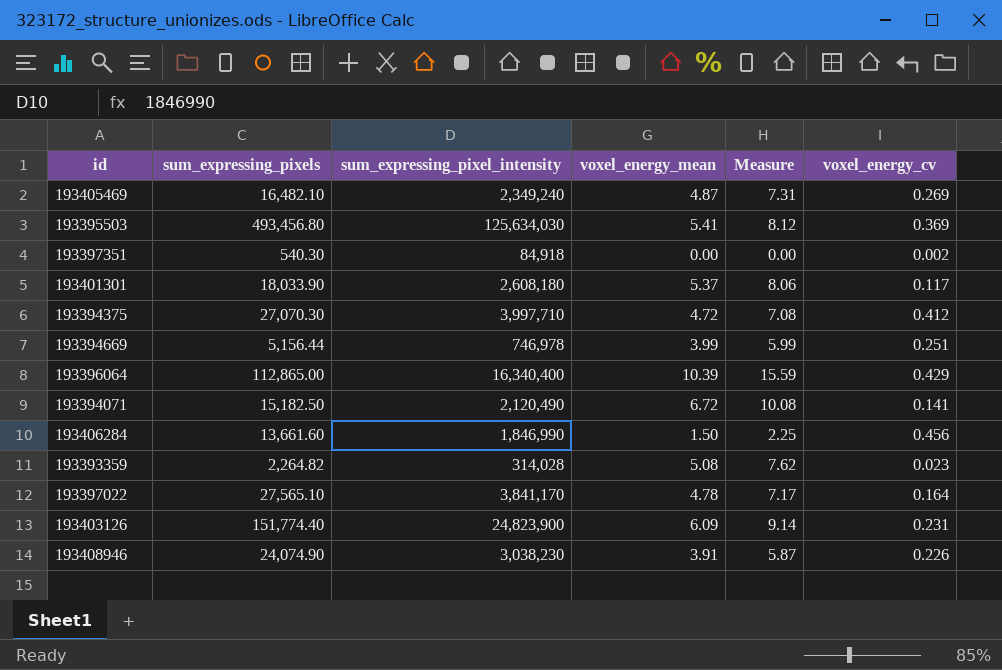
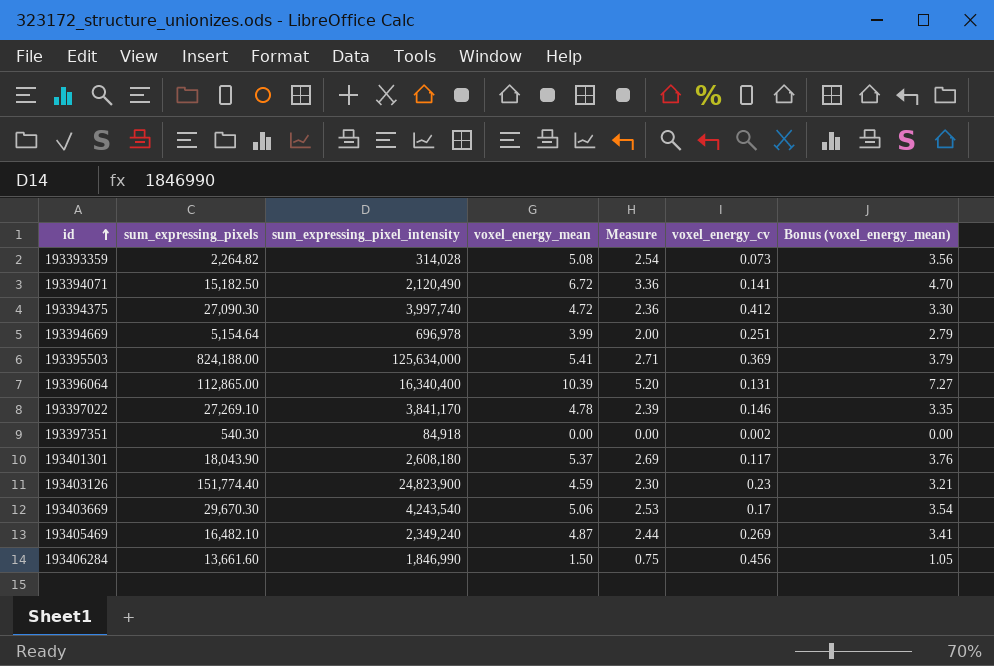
row order: none -> id ascending
column Measure | formula: [voxel_energy_mean] * 1.5 -> [voxel_energy_mean] * 0.5
column Bonus (voxel_energy_mean) | formula: none -> [voxel_energy_mean] * 0.7
row 193408946: 24,074.90 | 3,038,230 | 3.91 | 5.87 | 0.226 -> none
193393359 | voxel_energy_cv: 0.023 -> 0.073
193394375 | sum_expressing_pixels: 27,070.30 -> 27,090.30
193394375 | sum_expressing_pixel_intensity: 3,997,710 -> 3,997,740
193394669 | sum_expressing_pixels: 5,156.44 -> 5,154.64
193394669 | sum_expressing_pixel_intensity: 746,978 -> 696,978
193395503 | sum_expressing_pixels: 493,456.80 -> 824,188.00
193395503 | sum_expressing_pixel_intensity: 125,634,030 -> 125,634,000
193396064 | voxel_energy_cv: 0.429 -> 0.131
193397022 | sum_expressing_pixels: 27,565.10 -> 27,269.10
193397022 | voxel_energy_cv: 0.164 -> 0.146
193401301 | sum_expressing_pixels: 18,033.90 -> 18,043.90
193403126 | voxel_energy_mean: 6.09 -> 4.59
193403126 | voxel_energy_cv: 0.231 -> 0.23
row 193403669: none -> 29,670.30 | 4,243,540 | 5.06 | 2.53 | 0.17 | 3.54

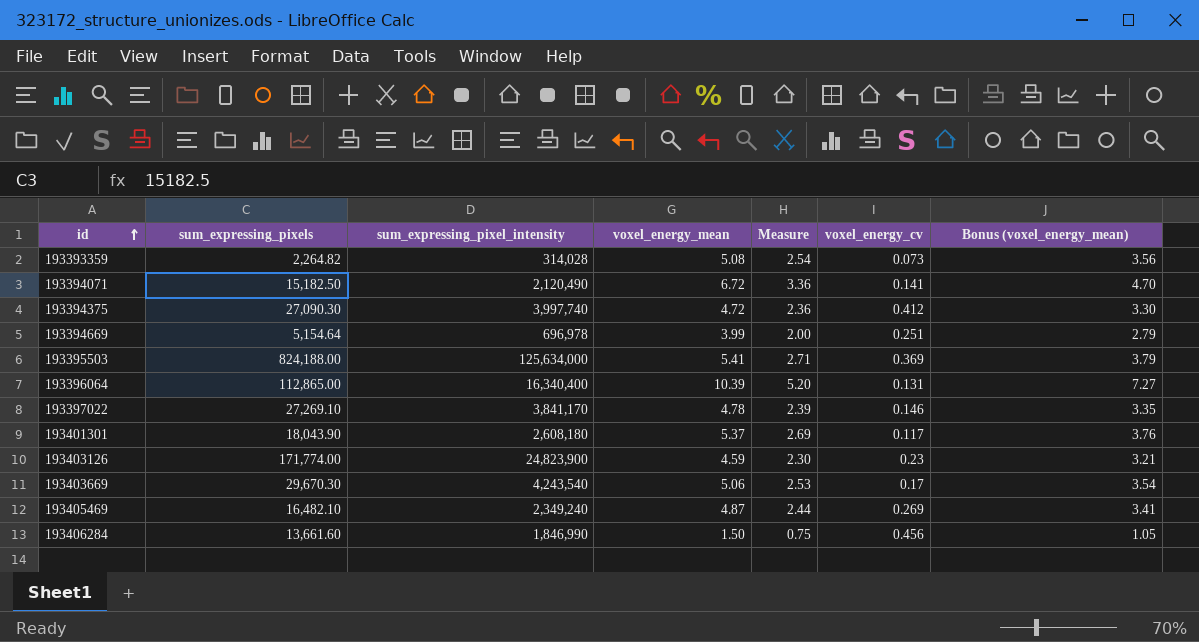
row 193397351: 540.30 | 84,918 | 0.00 | 0.00 | 0.002 | 0.00 -> none
193403126 | sum_expressing_pixels: 151,774.40 -> 171,774.00

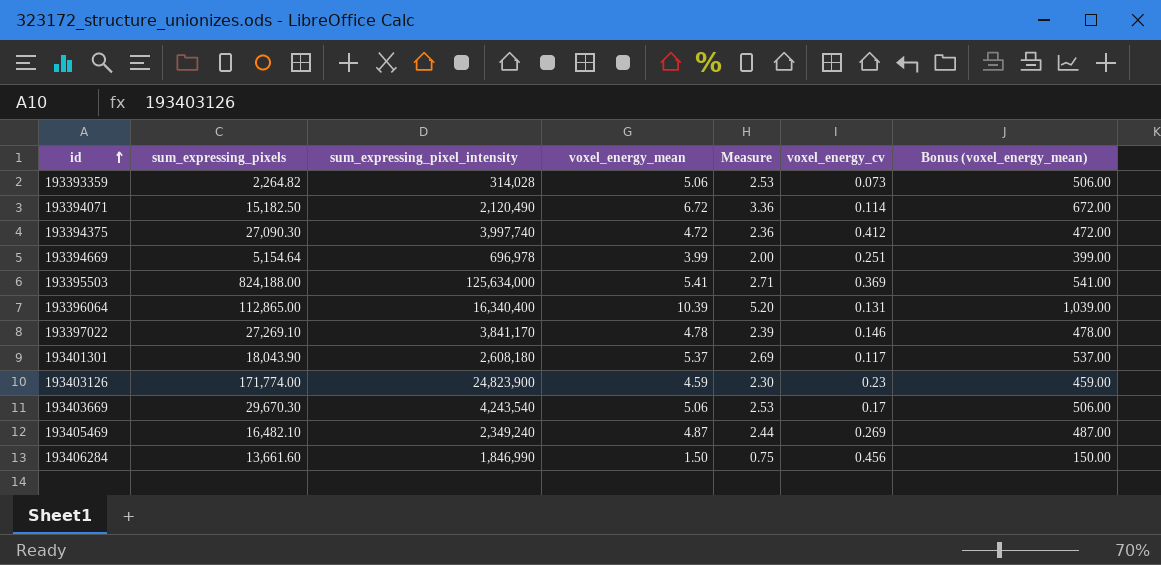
column Bonus (voxel_energy_mean) | formula: [voxel_energy_mean] * 0.7 -> [voxel_energy_mean] * 100
193393359 | voxel_energy_mean: 5.08 -> 5.06
193393359 | Measure: 2.54 -> 2.53
193394071 | voxel_energy_cv: 0.141 -> 0.114

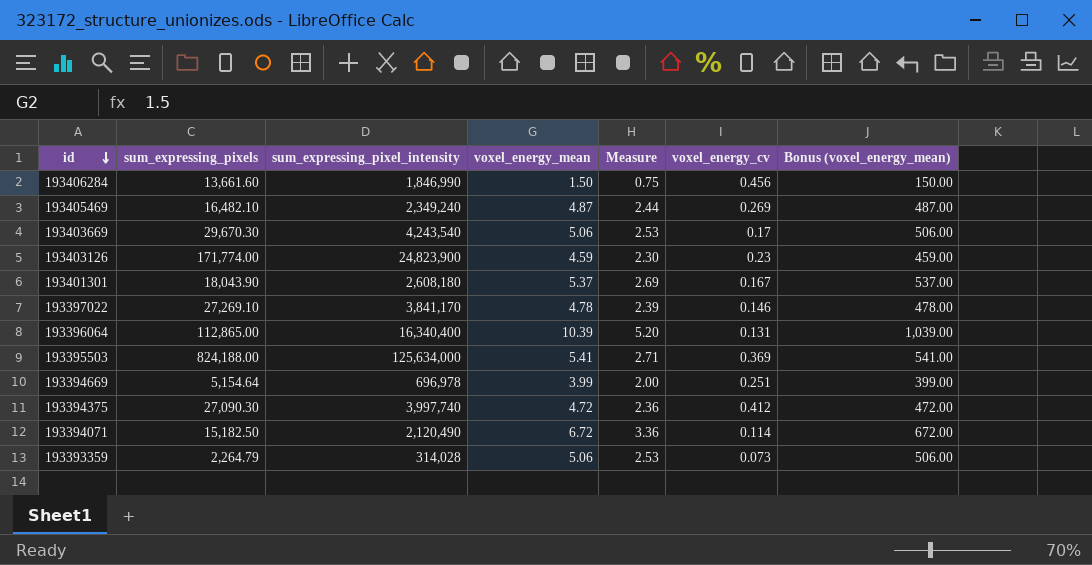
row order: id ascending -> id descending
193401301 | voxel_energy_cv: 0.117 -> 0.167
193393359 | sum_expressing_pixels: 2,264.82 -> 2,264.79

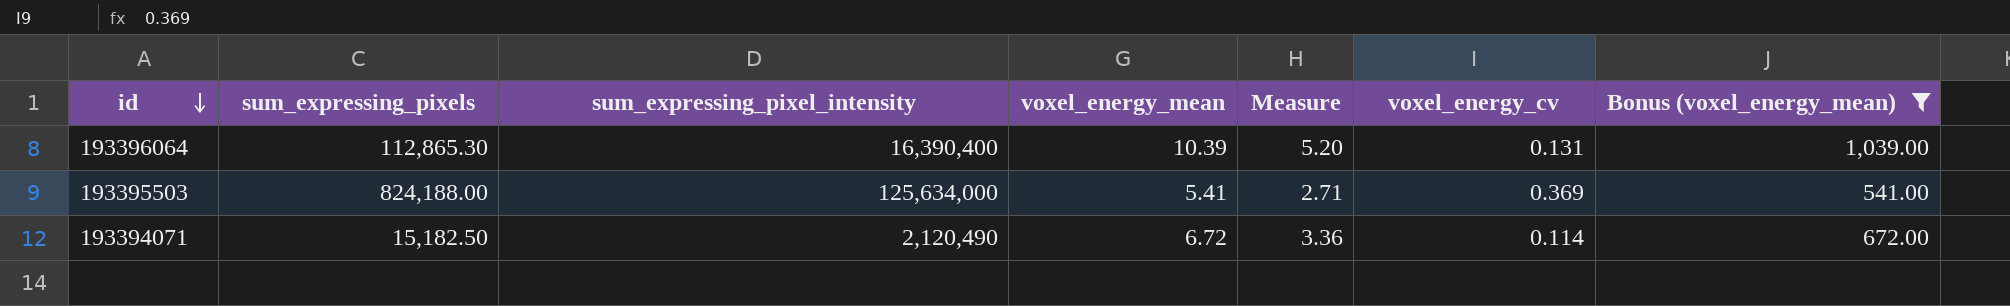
filter: none -> Bonus (voxel_energy_mean) >= 541.00
193396064 | sum_expressing_pixels: 112,865.00 -> 112,865.30
193396064 | sum_expressing_pixel_intensity: 16,340,400 -> 16,390,400

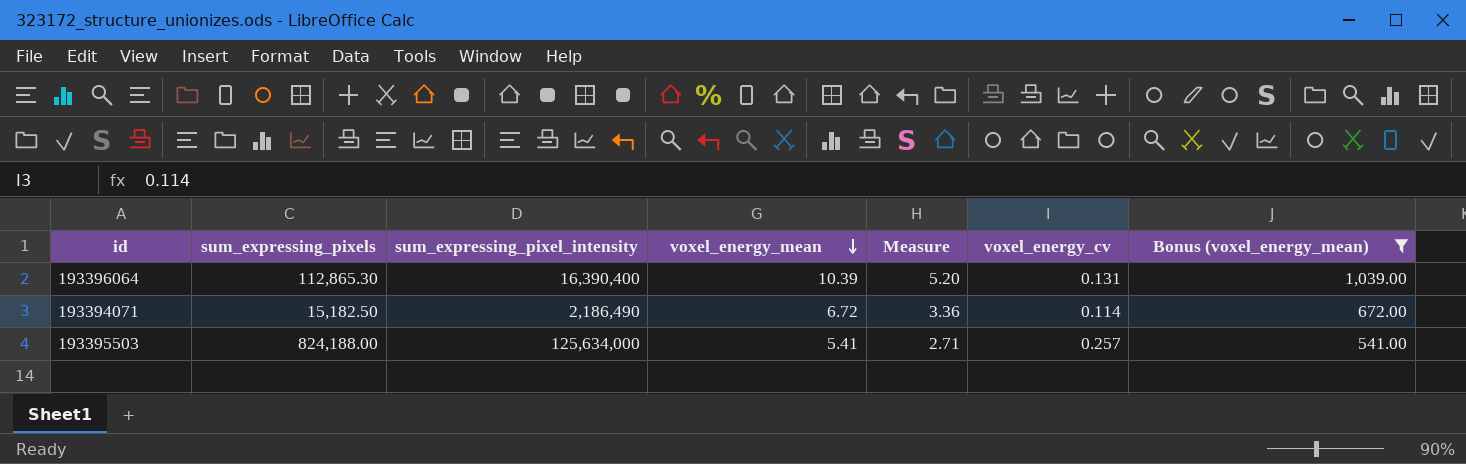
row order: id descending -> voxel_energy_mean descending
193394071 | sum_expressing_pixel_intensity: 2,120,490 -> 2,186,490
193395503 | voxel_energy_cv: 0.369 -> 0.257

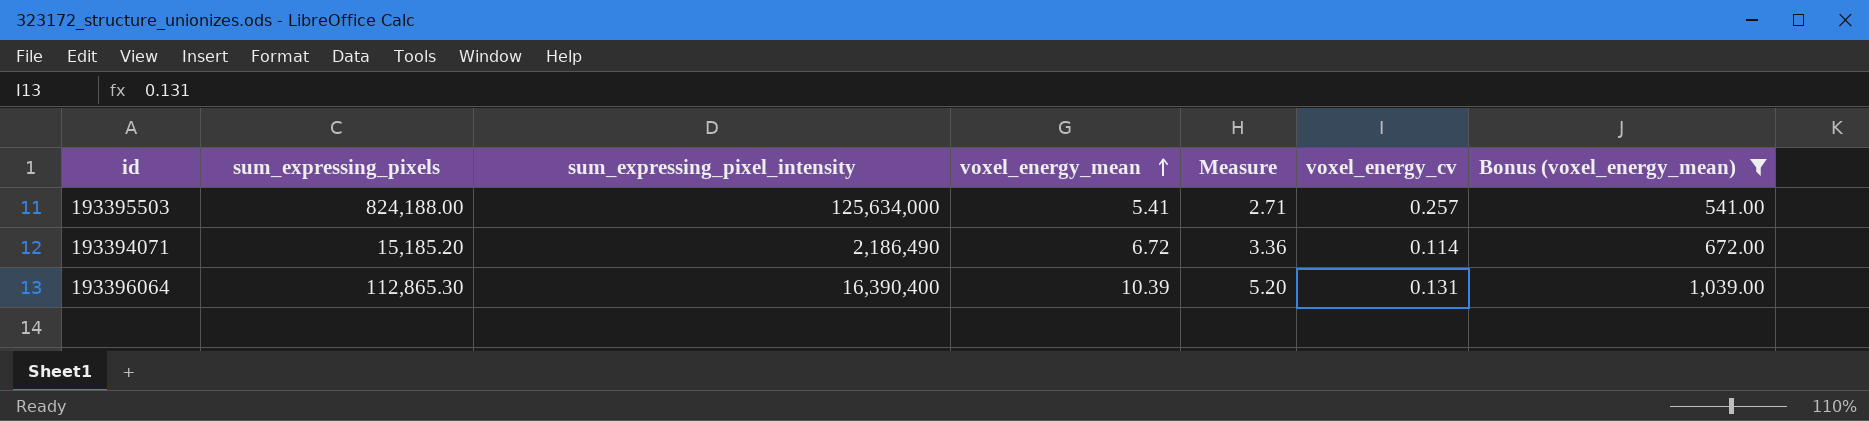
row order: voxel_energy_mean descending -> voxel_energy_mean ascending
193394071 | sum_expressing_pixels: 15,182.50 -> 15,185.20

